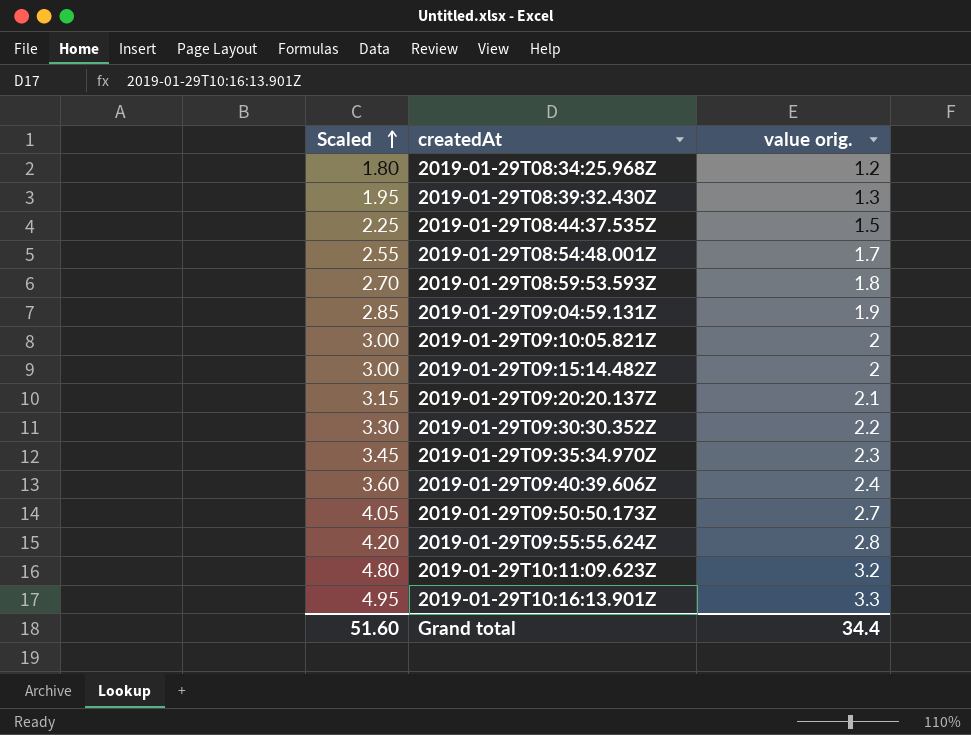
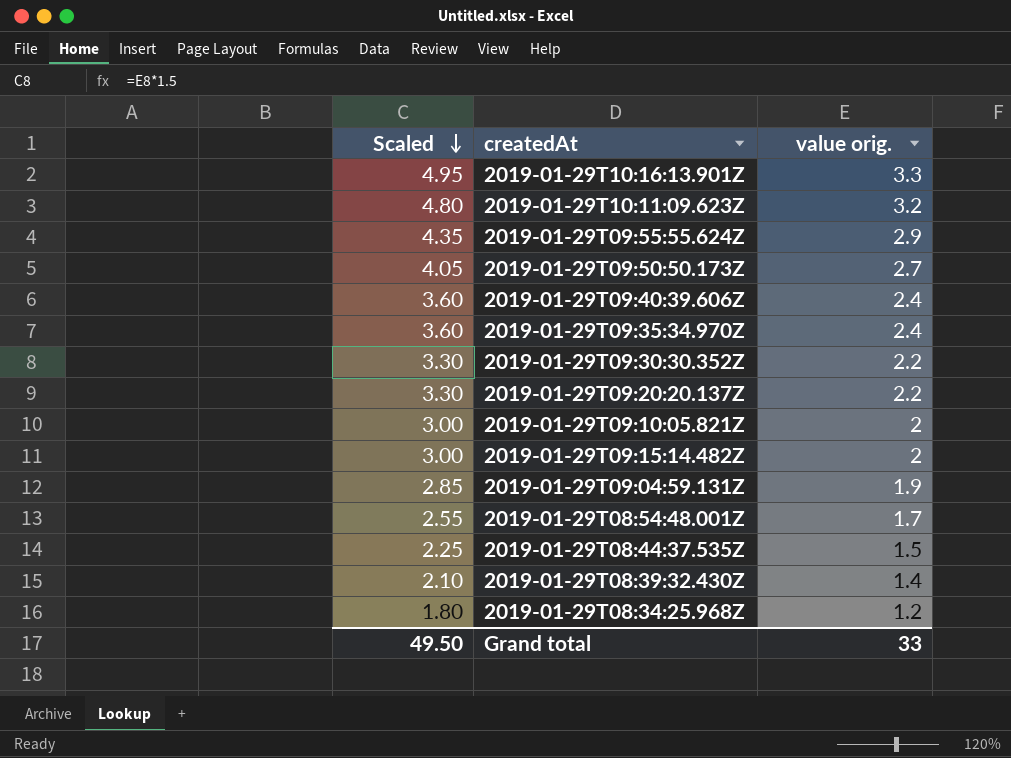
row order: Scaled ascending -> Scaled descending
row 2019-01-29T08:59:53.593Z: 2.70 | 1.8 -> none
2019-01-29T09:55:55.624Z | Scaled: 4.20 -> 4.35
2019-01-29T09:55:55.624Z | value orig.: 2.8 -> 2.9
2019-01-29T09:35:34.970Z | Scaled: 3.45 -> 3.60
2019-01-29T09:35:34.970Z | value orig.: 2.3 -> 2.4
2019-01-29T09:20:20.137Z | Scaled: 3.15 -> 3.30
2019-01-29T09:20:20.137Z | value orig.: 2.1 -> 2.2
2019-01-29T08:39:32.430Z | Scaled: 1.95 -> 2.10
2019-01-29T08:39:32.430Z | value orig.: 1.3 -> 1.4
Grand total | Scaled: 51.60 -> 49.50
Grand total | value orig.: 34.4 -> 33

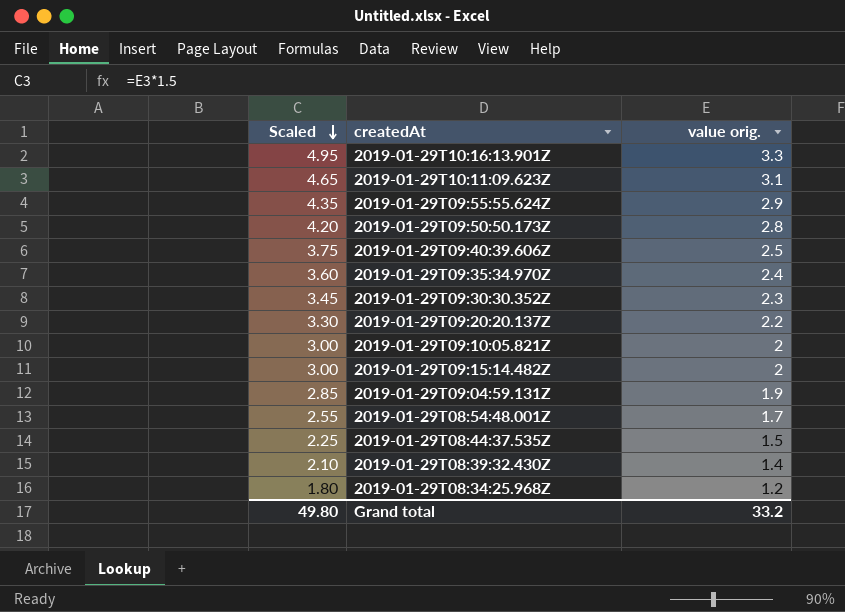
2019-01-29T10:11:09.623Z | Scaled: 4.80 -> 4.65
2019-01-29T10:11:09.623Z | value orig.: 3.2 -> 3.1
2019-01-29T09:50:50.173Z | Scaled: 4.05 -> 4.20
2019-01-29T09:50:50.173Z | value orig.: 2.7 -> 2.8
2019-01-29T09:40:39.606Z | Scaled: 3.60 -> 3.75
2019-01-29T09:40:39.606Z | value orig.: 2.4 -> 2.5
2019-01-29T09:30:30.352Z | Scaled: 3.30 -> 3.45
2019-01-29T09:30:30.352Z | value orig.: 2.2 -> 2.3
Grand total | Scaled: 49.50 -> 49.80
Grand total | value orig.: 33 -> 33.2

